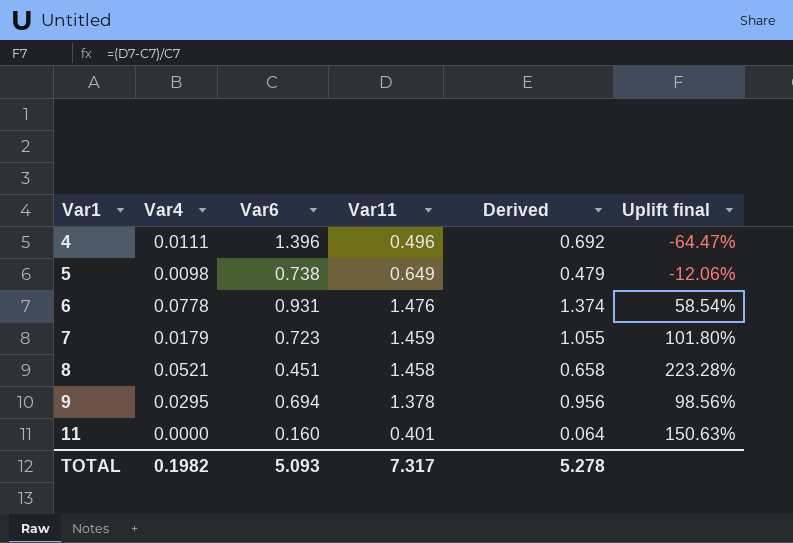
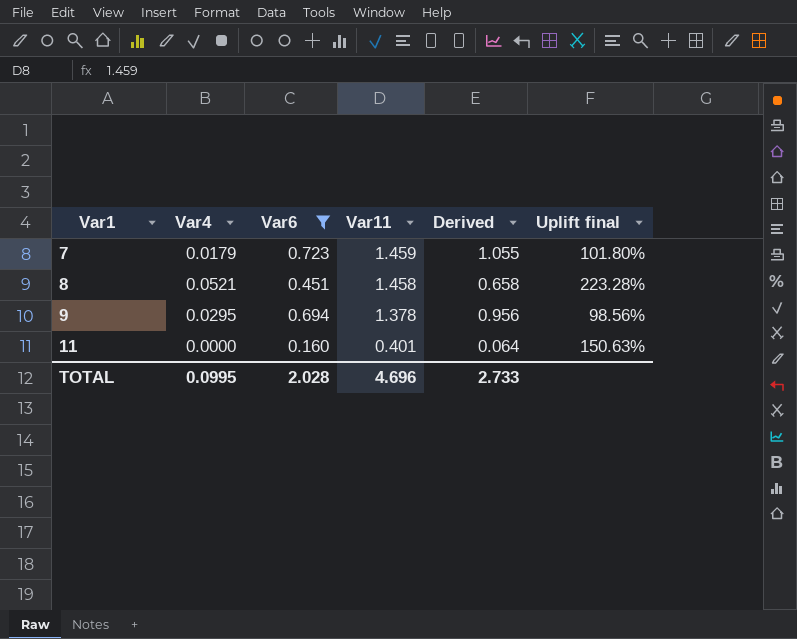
filter: none -> Var6 <= 0.723
TOTAL | Var4: 0.1982 -> 0.0995
TOTAL | Var6: 5.093 -> 2.028
TOTAL | Var11: 7.317 -> 4.696
TOTAL | Derived: 5.278 -> 2.733

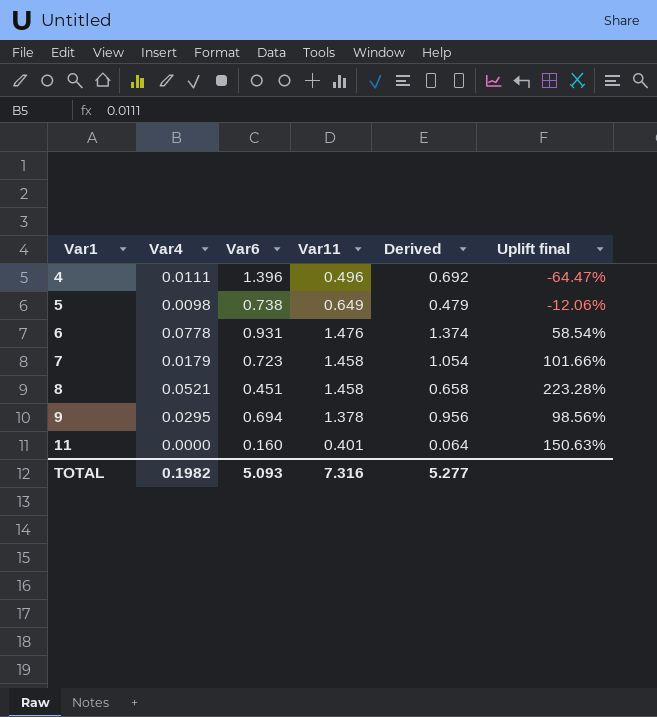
filter: Var6 <= 0.723 -> none
7 | Var11: 1.459 -> 1.458
7 | Derived: 1.055 -> 1.054
7 | Uplift final: 101.80% -> 101.66%
TOTAL | Var4: 0.0995 -> 0.1982
TOTAL | Var6: 2.028 -> 5.093
TOTAL | Var11: 4.696 -> 7.316
TOTAL | Derived: 2.733 -> 5.277

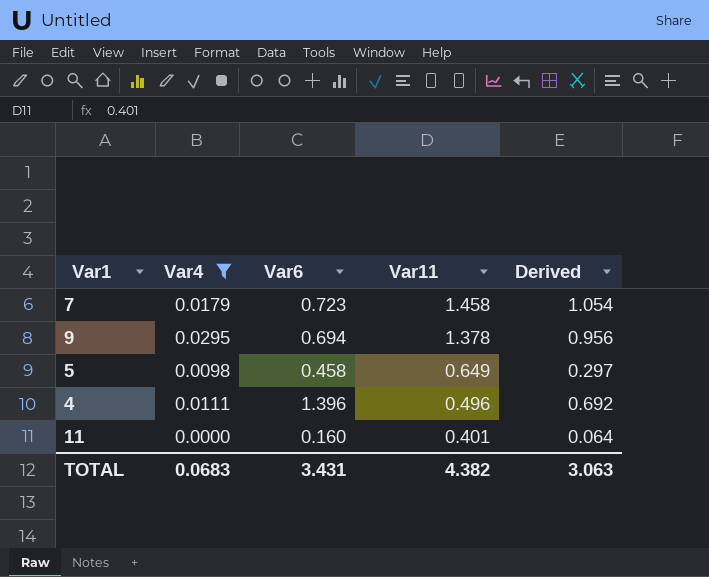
filter: none -> Var4 <= 0.0295
row order: Var1 ascending -> Var11 descending
column Uplift final | formula: ([Var11] - [Var6]) / [Var6] -> none
5 | Var6: 0.738 -> 0.458
5 | Derived: 0.479 -> 0.297
TOTAL | Var4: 0.1982 -> 0.0683
TOTAL | Var6: 5.093 -> 3.431
TOTAL | Var11: 7.316 -> 4.382
TOTAL | Derived: 5.277 -> 3.063

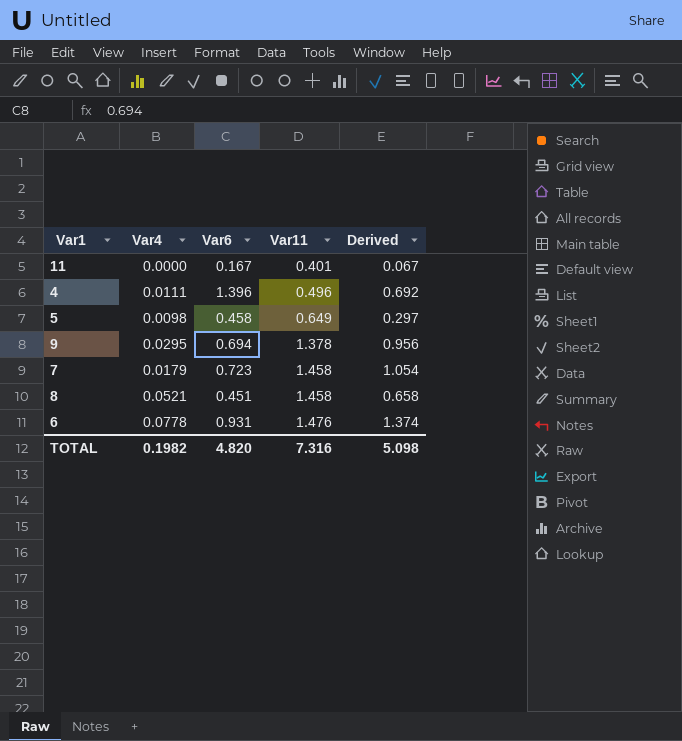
filter: Var4 <= 0.0295 -> none
row order: Var11 descending -> Var11 ascending
11 | Var6: 0.160 -> 0.167
11 | Derived: 0.064 -> 0.067
TOTAL | Var4: 0.0683 -> 0.1982
TOTAL | Var6: 3.431 -> 4.820
TOTAL | Var11: 4.382 -> 7.316
TOTAL | Derived: 3.063 -> 5.098

